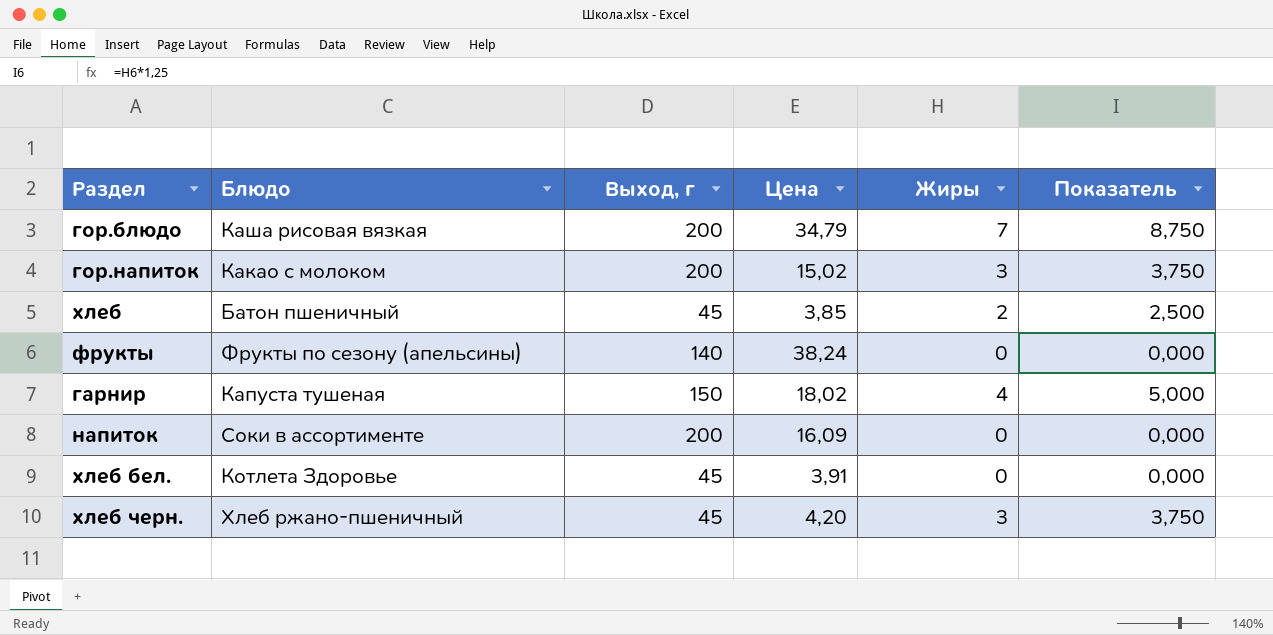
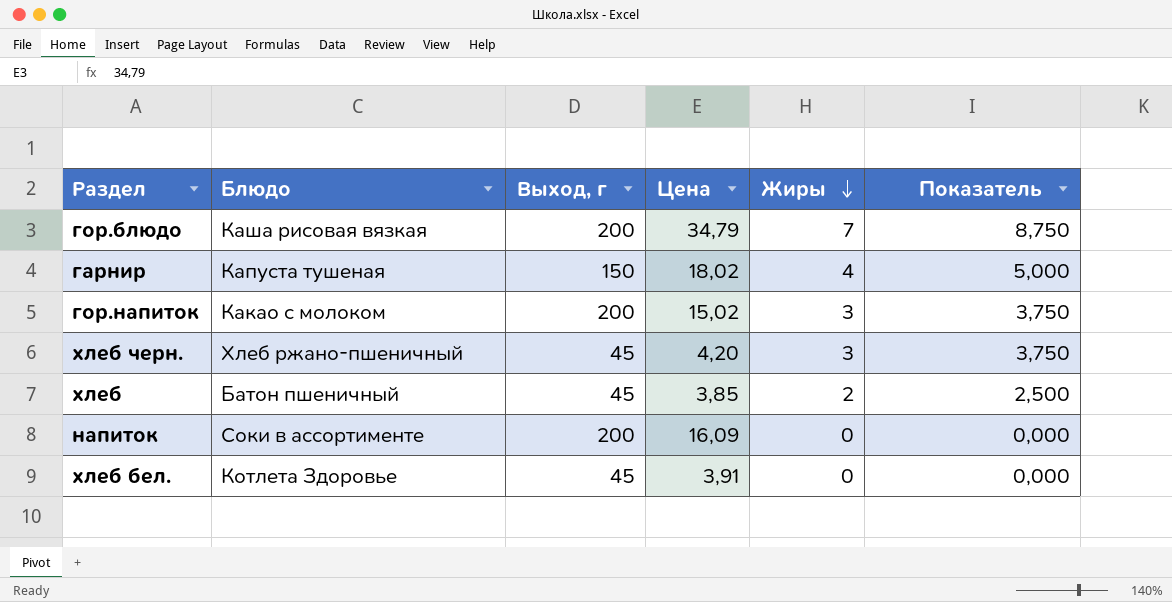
row order: none -> Жиры descending
row фрукты: Фрукты по сезону (апельсины) | 140 | 38,24 | 0 | 0,000 -> none

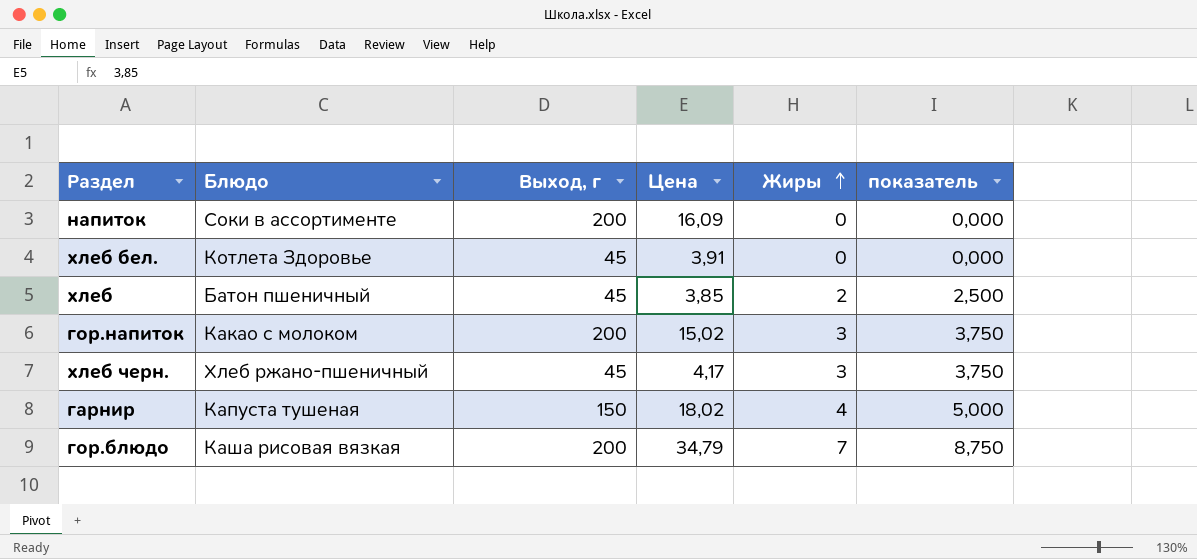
row order: Жиры descending -> Жиры ascending
column name: Показатель -> показатель
хлеб черн. | Цена: 4,20 -> 4,17

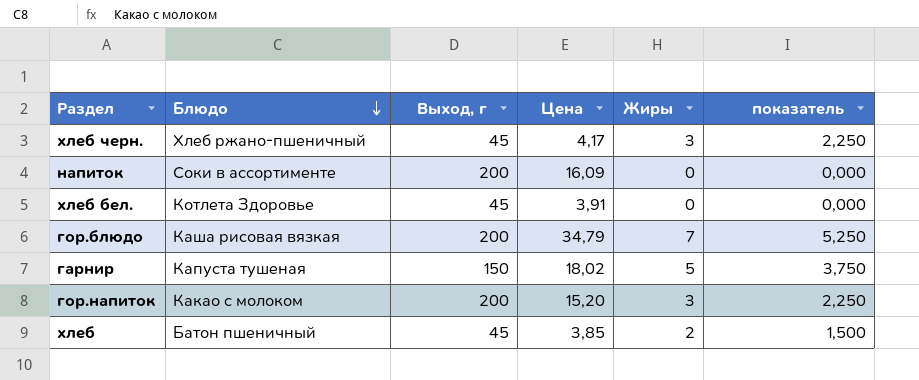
row order: Жиры ascending -> Блюдо descending
column показатель | formula: [Жиры] * 1,25 -> [Жиры] * 0,75
гарнир | Жиры: 4 -> 5
гор.напиток | Цена: 15,02 -> 15,20

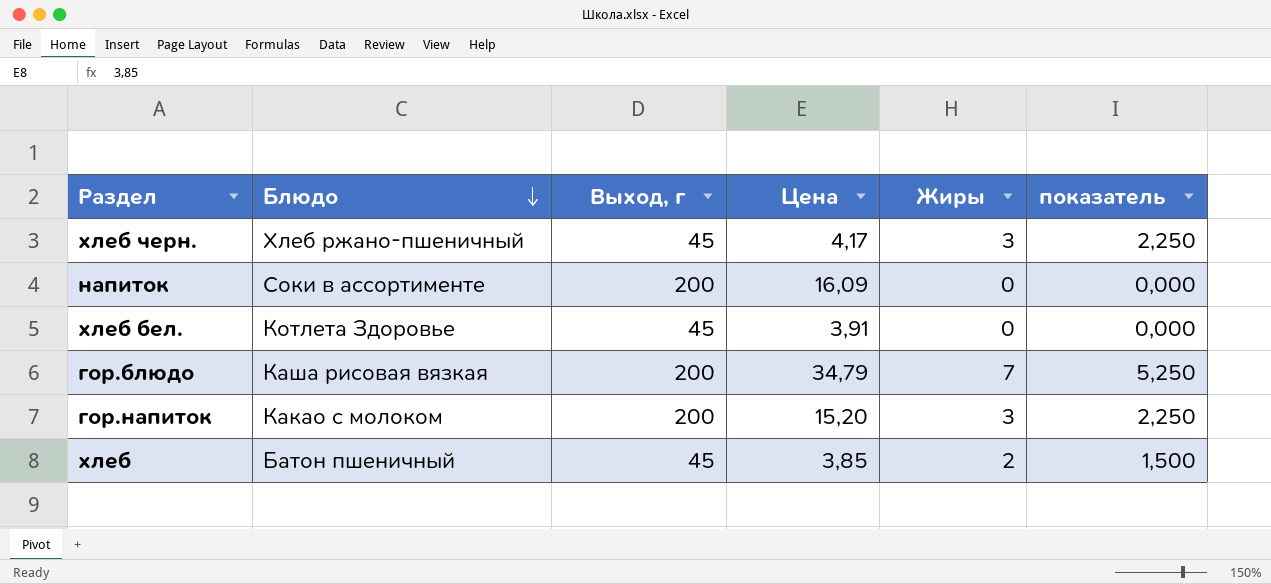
row гарнир: Капуста тушеная | 150 | 18,02 | 5 | 3,750 -> none

